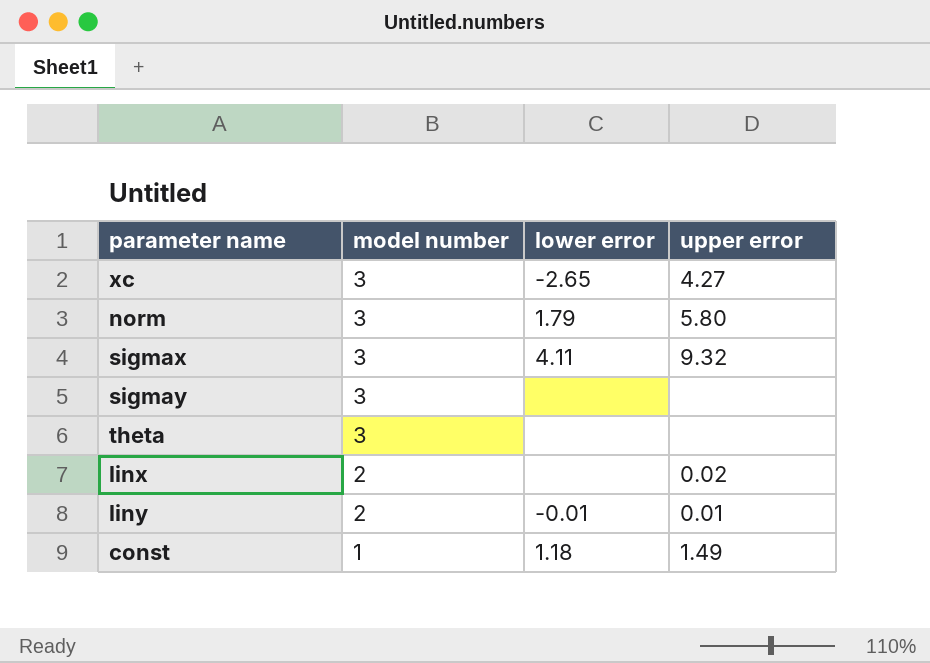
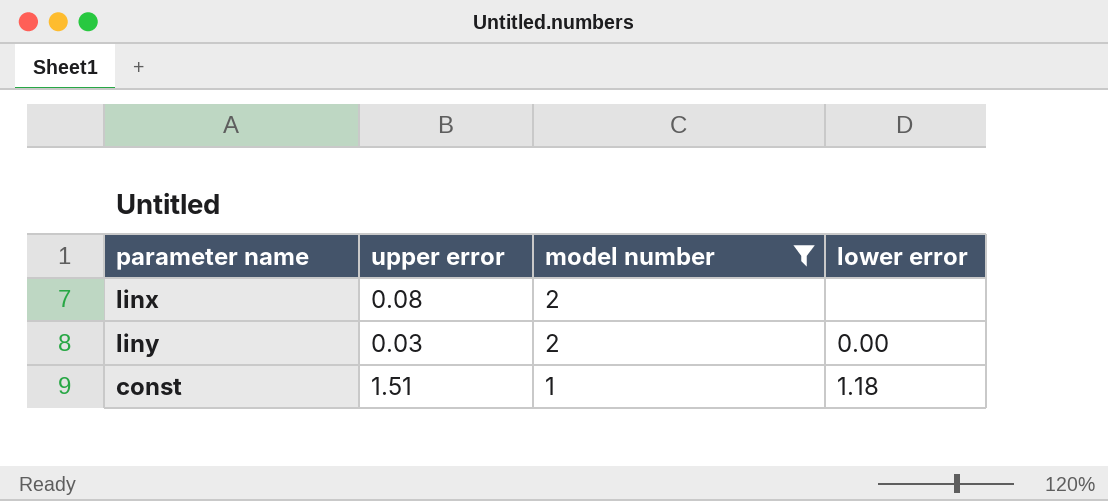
filter: none -> model number != 3
column upper error | position: 4 -> 2
linx | upper error: 0.02 -> 0.08
liny | upper error: 0.01 -> 0.03
liny | lower error: -0.01 -> 0.00
const | upper error: 1.49 -> 1.51

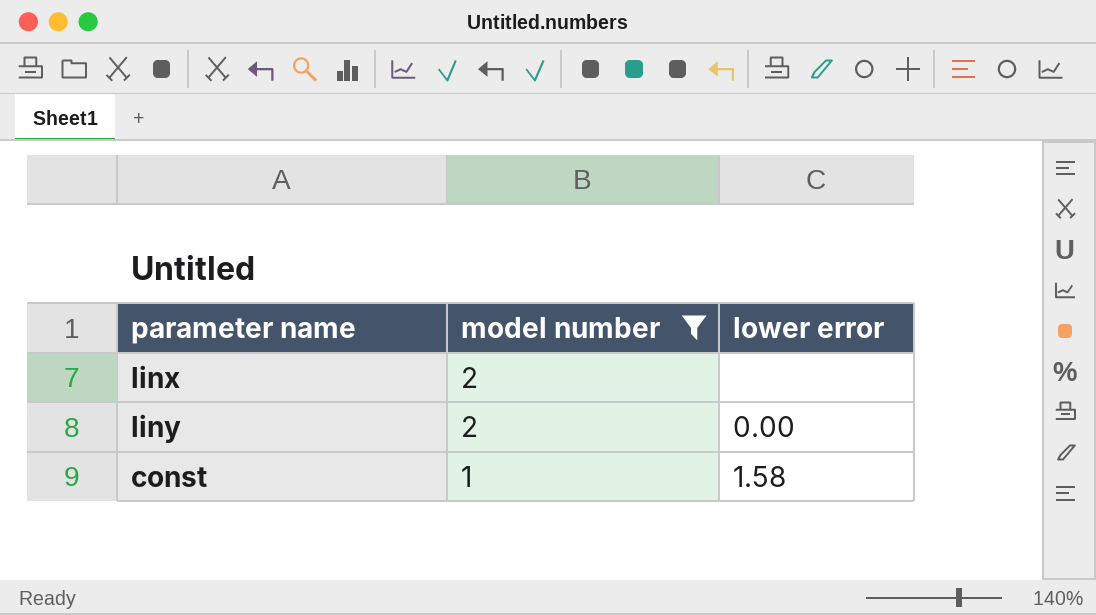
column upper error | position: 2 -> none
const | lower error: 1.18 -> 1.58

